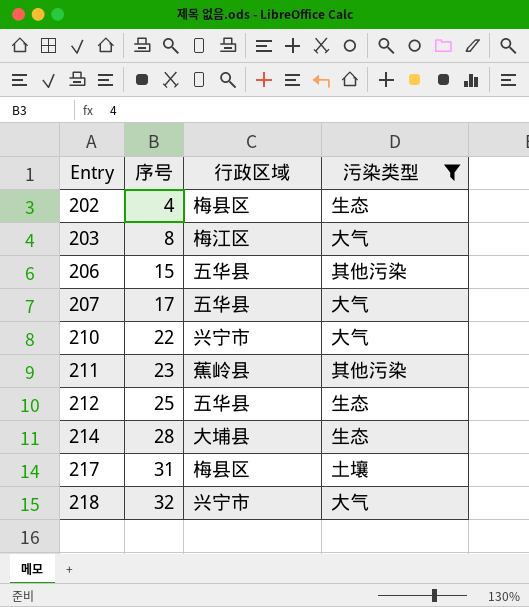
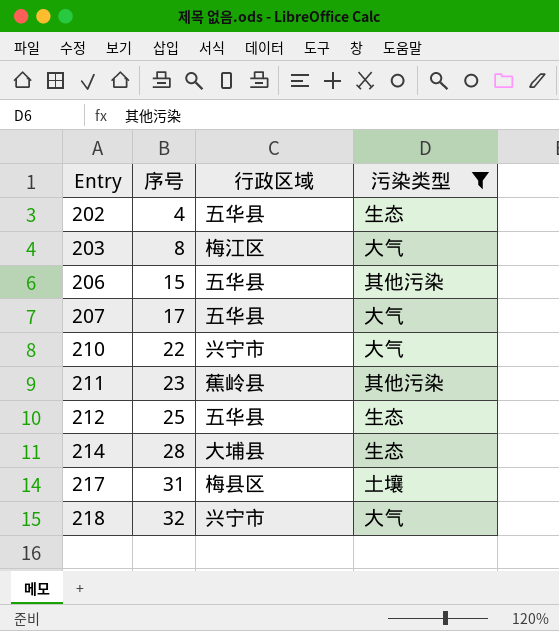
202 | 行政区域: 梅县区 -> 五华县

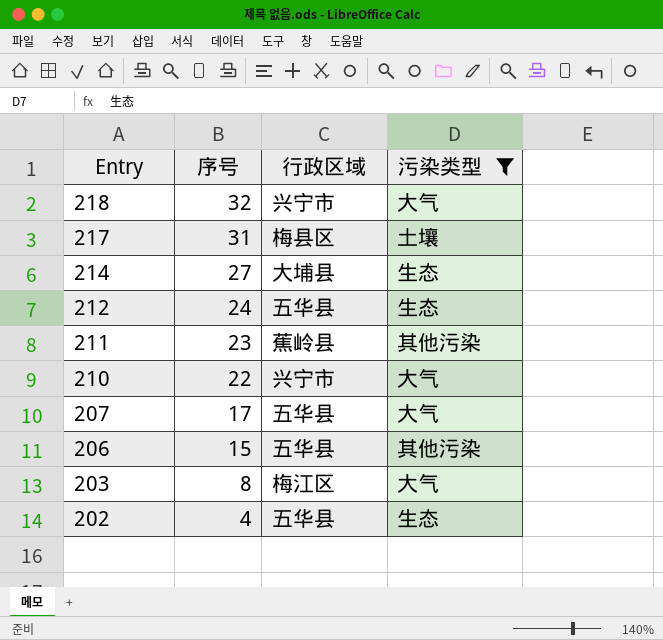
row order: Entry ascending -> Entry descending
214 | 序号: 28 -> 27
212 | 序号: 25 -> 24

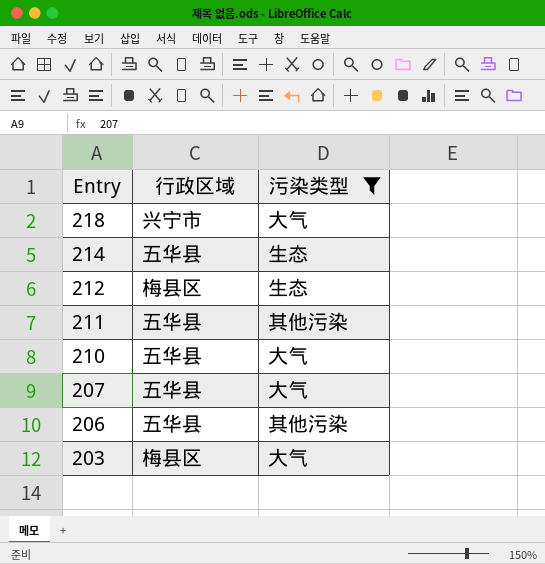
column 序号 | position: 2 -> none
row 217: 31 | 梅县区 | 土壤 -> none
row 202: 4 | 五华县 | 生态 -> none
214 | 行政区域: 大埔县 -> 五华县
212 | 行政区域: 五华县 -> 梅县区
211 | 行政区域: 蕉岭县 -> 五华县
210 | 行政区域: 兴宁市 -> 五华县
203 | 行政区域: 梅江区 -> 梅县区

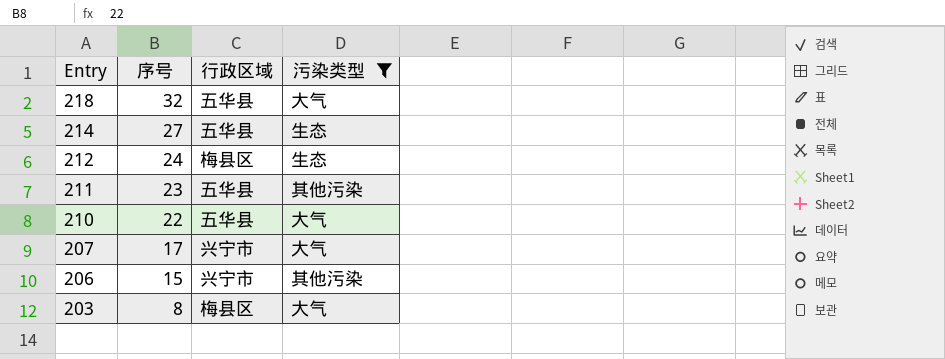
column 序号 | position: none -> 2
218 | 行政区域: 兴宁市 -> 五华县
207 | 行政区域: 五华县 -> 兴宁市
206 | 行政区域: 五华县 -> 兴宁市

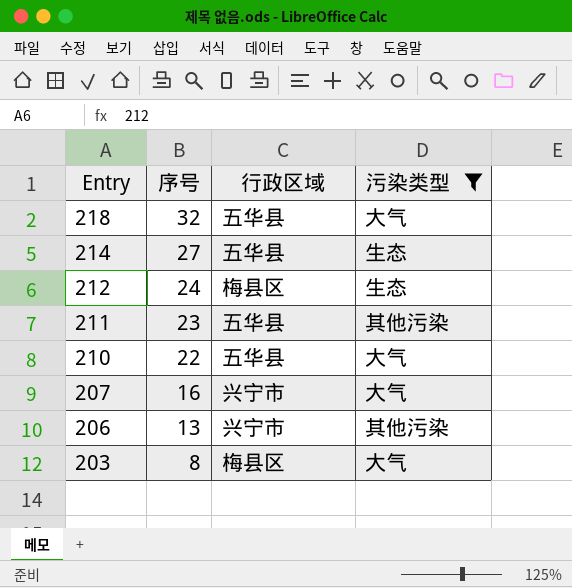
207 | 序号: 17 -> 16
206 | 序号: 15 -> 13

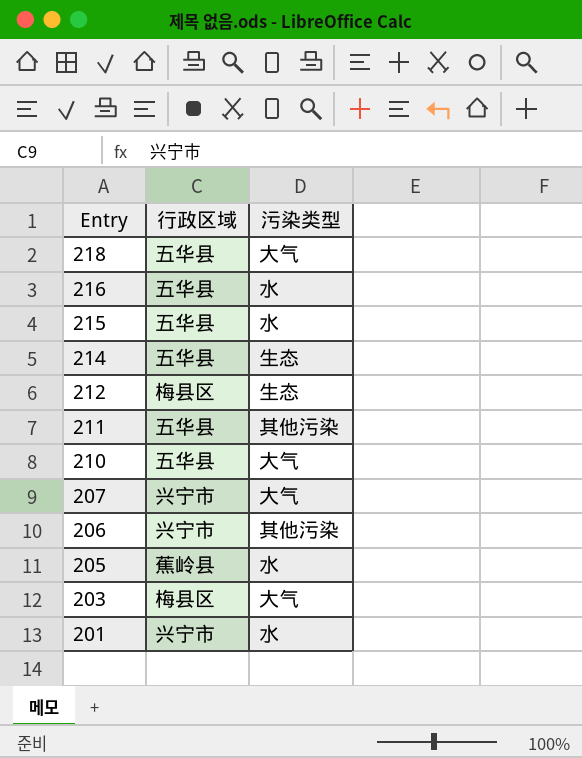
filter: 污染类型 != 水 -> none
column 序号 | position: 2 -> none

